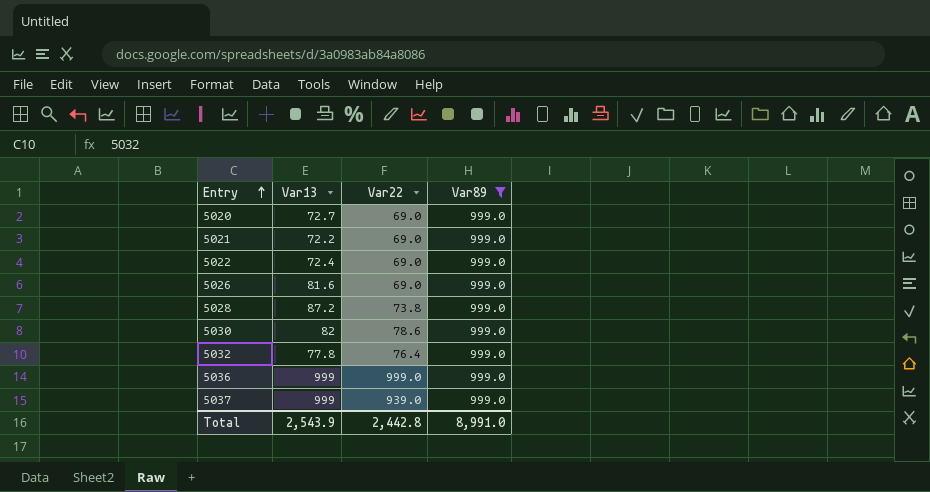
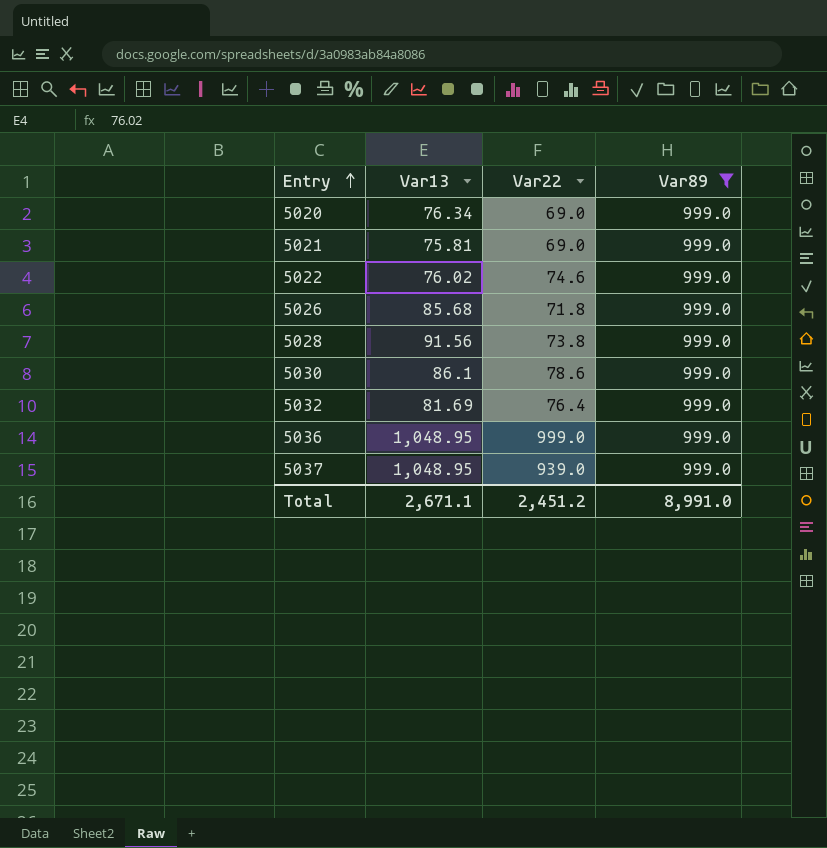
5020 | Var13: 72.7 -> 76.34
5021 | Var13: 72.2 -> 75.81
5022 | Var13: 72.4 -> 76.02
5022 | Var22: 69.0 -> 74.6
5026 | Var13: 81.6 -> 85.68
5026 | Var22: 69.0 -> 71.8
5028 | Var13: 87.2 -> 91.56
5030 | Var13: 82 -> 86.1
5032 | Var13: 77.8 -> 81.69
5036 | Var13: 999 -> 1,048.95
5037 | Var13: 999 -> 1,048.95
Total | Var13: 2,543.9 -> 2,671.1
Total | Var22: 2,442.8 -> 2,451.2

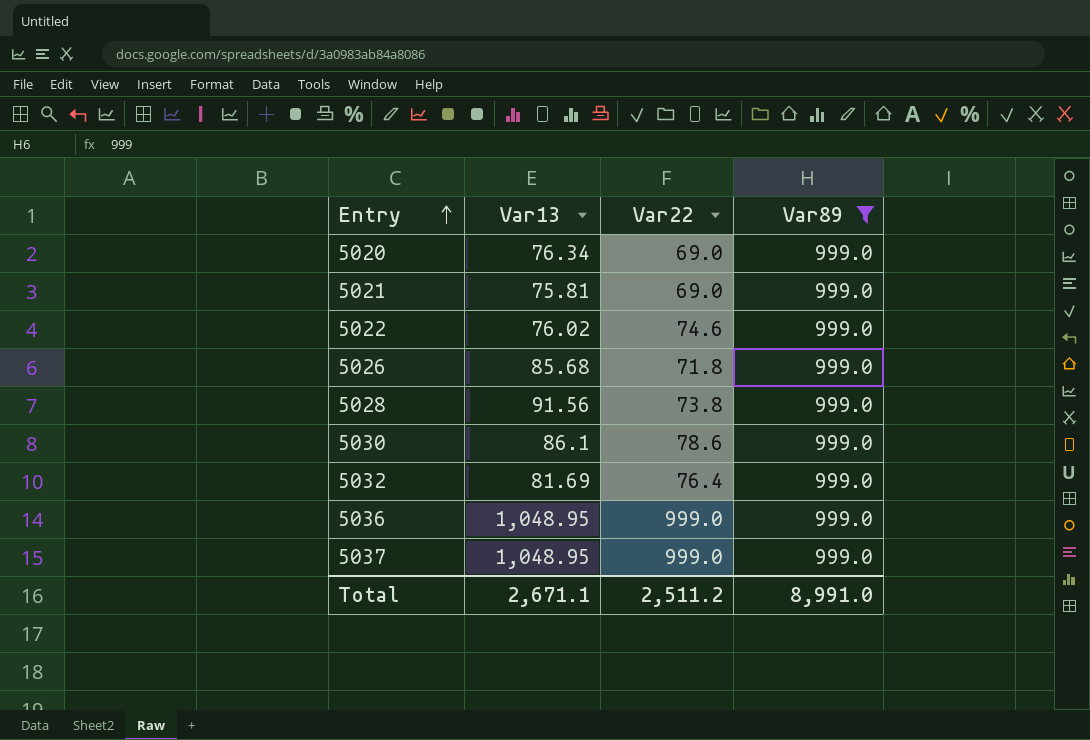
5037 | Var22: 939.0 -> 999.0
Total | Var22: 2,451.2 -> 2,511.2

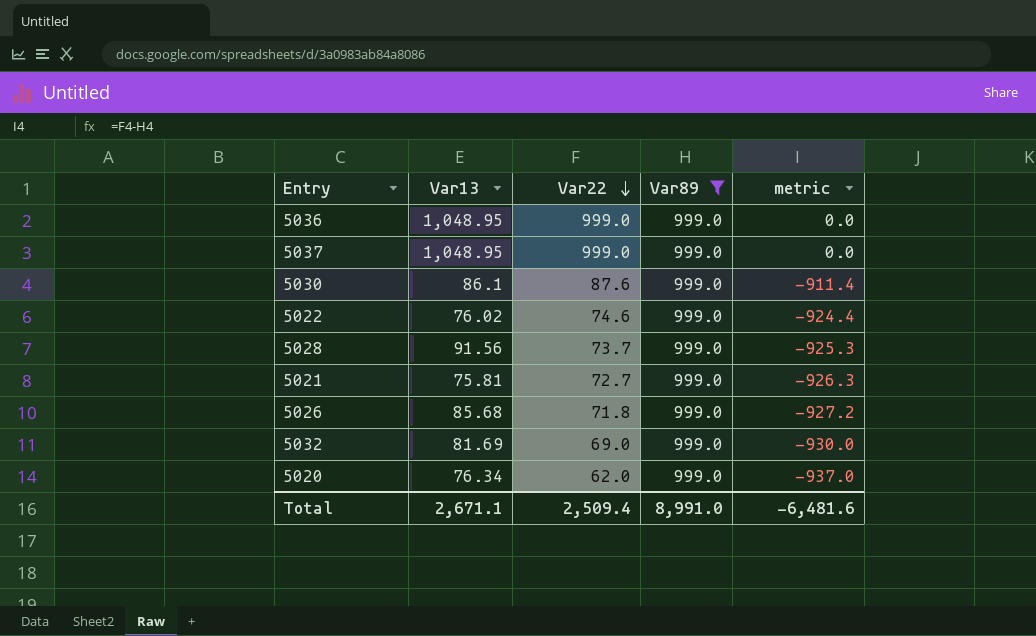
row order: Entry ascending -> Var22 descending
column metric | formula: none -> [Var22] - [Var89]
5030 | Var22: 78.6 -> 87.6
5028 | Var22: 73.8 -> 73.7
5021 | Var22: 69.0 -> 72.7
5032 | Var22: 76.4 -> 69.0
5020 | Var22: 69.0 -> 62.0
Total | Var22: 2,511.2 -> 2,509.4

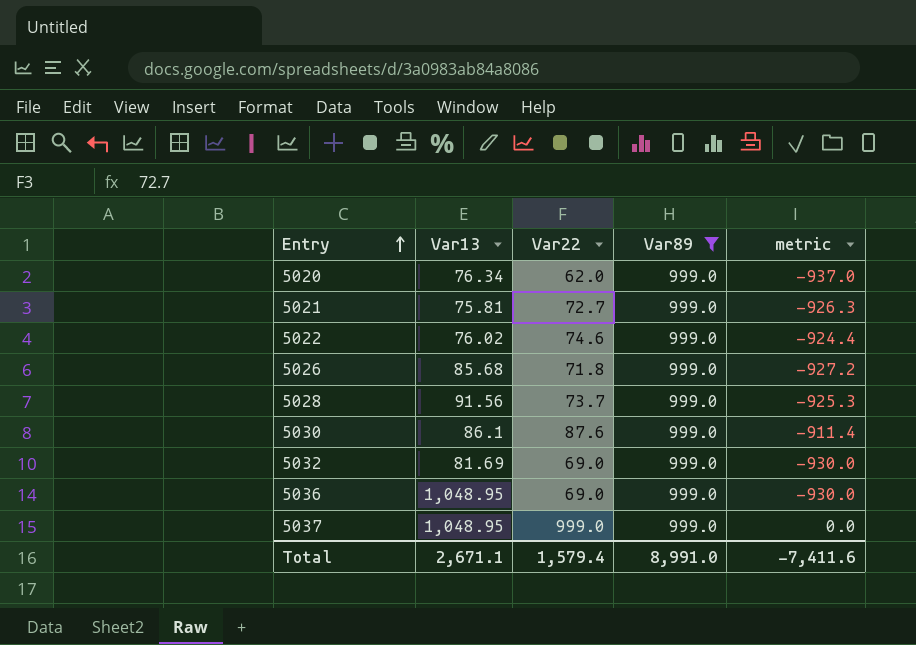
row order: Var22 descending -> Entry ascending
5036 | Var22: 999.0 -> 69.0
5036 | metric: 0.0 -> -930.0
Total | Var22: 2,509.4 -> 1,579.4
Total | metric: -6,481.6 -> -7,411.6

